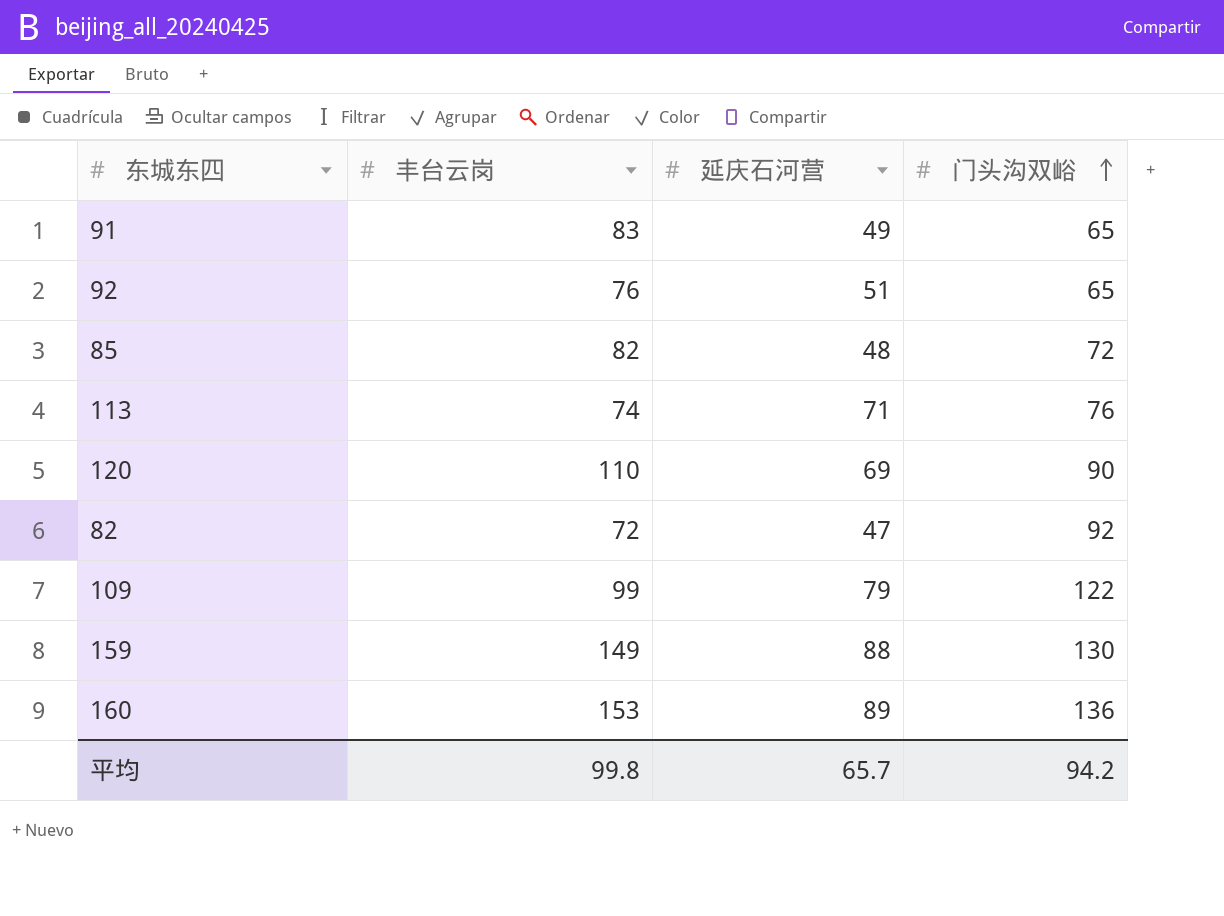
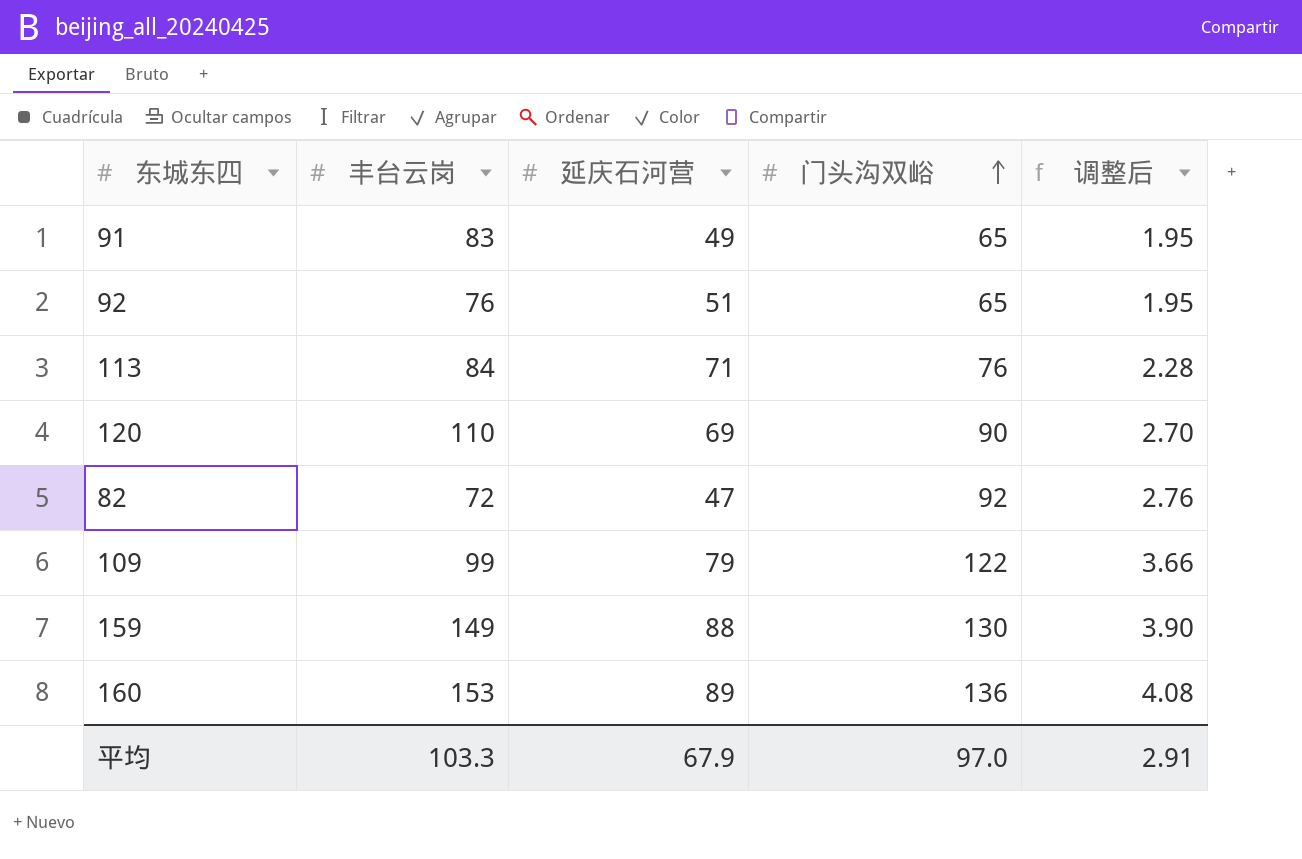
column 调整后 | formula: none -> [门头沟双峪] * 0.03
row 85: 82 | 48 | 72 -> none
113 | 丰台云岗: 74 -> 84
平均 | 丰台云岗: 99.8 -> 103.3
平均 | 延庆石河营: 65.7 -> 67.9
平均 | 门头沟双峪: 94.2 -> 97.0

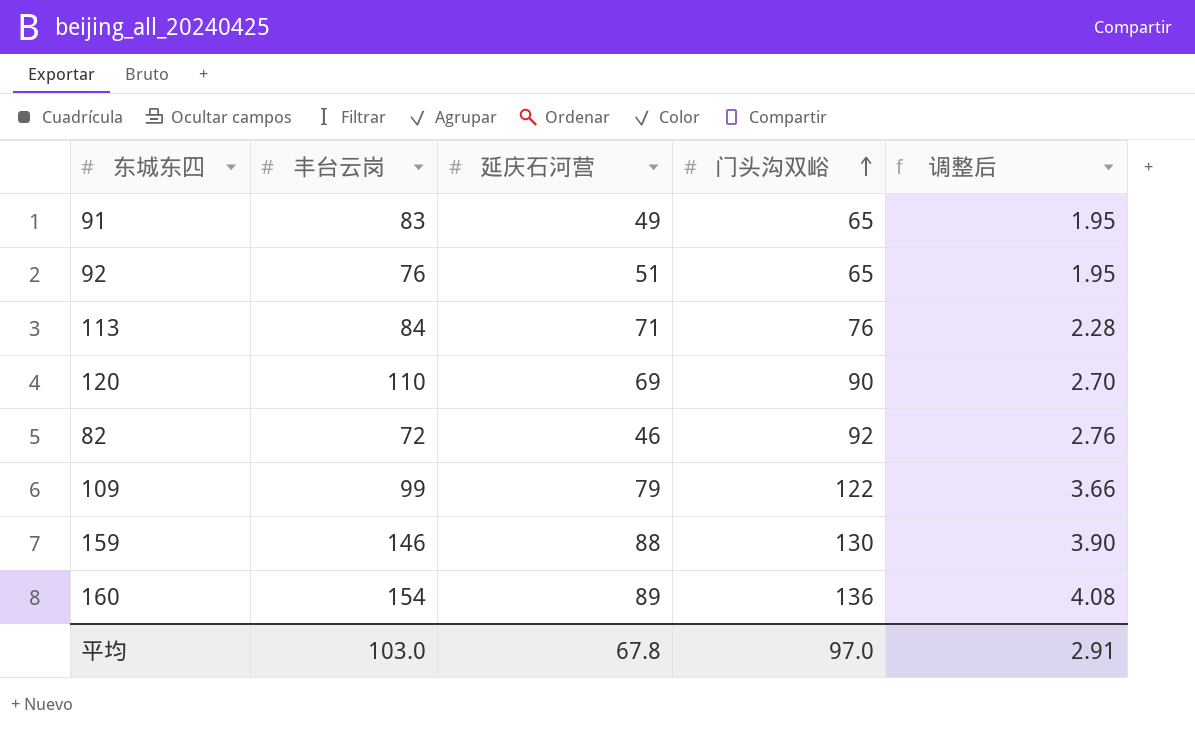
82 | 延庆石河营: 47 -> 46
159 | 丰台云岗: 149 -> 146
160 | 丰台云岗: 153 -> 154
平均 | 丰台云岗: 103.3 -> 103.0
平均 | 延庆石河营: 67.9 -> 67.8

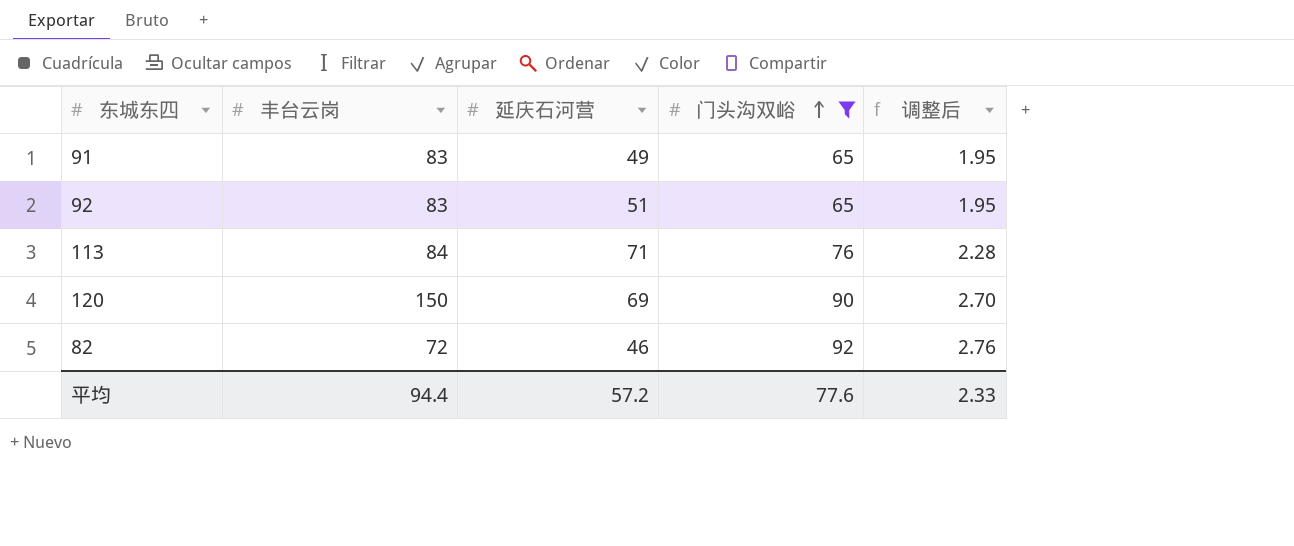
filter: none -> 门头沟双峪 <= 92
92 | 丰台云岗: 76 -> 83
120 | 丰台云岗: 110 -> 150
平均 | 丰台云岗: 103.0 -> 94.4
平均 | 延庆石河营: 67.8 -> 57.2
平均 | 门头沟双峪: 97.0 -> 77.6
平均 | 调整后: 2.91 -> 2.33

